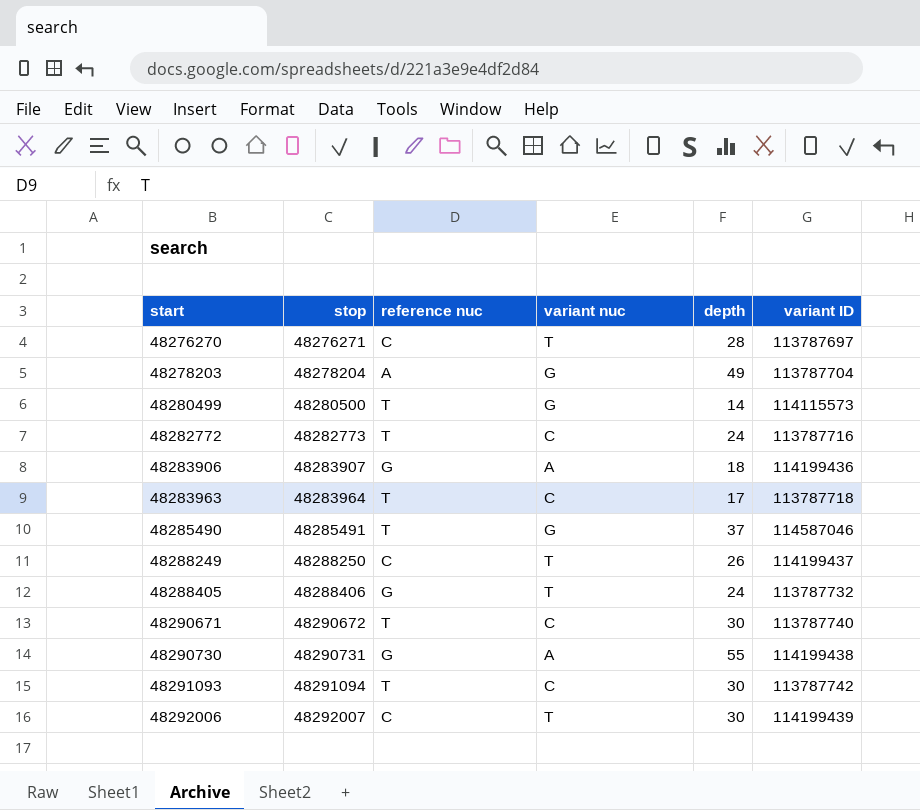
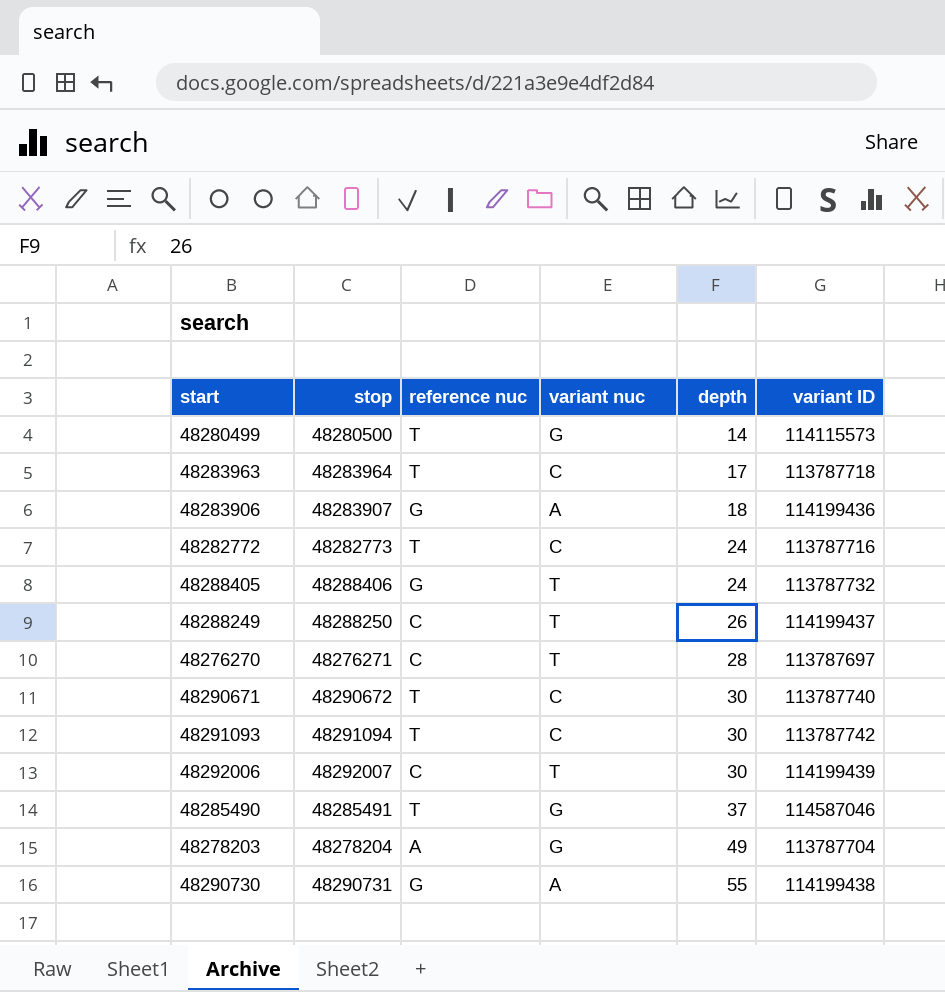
row order: start ascending -> depth ascending

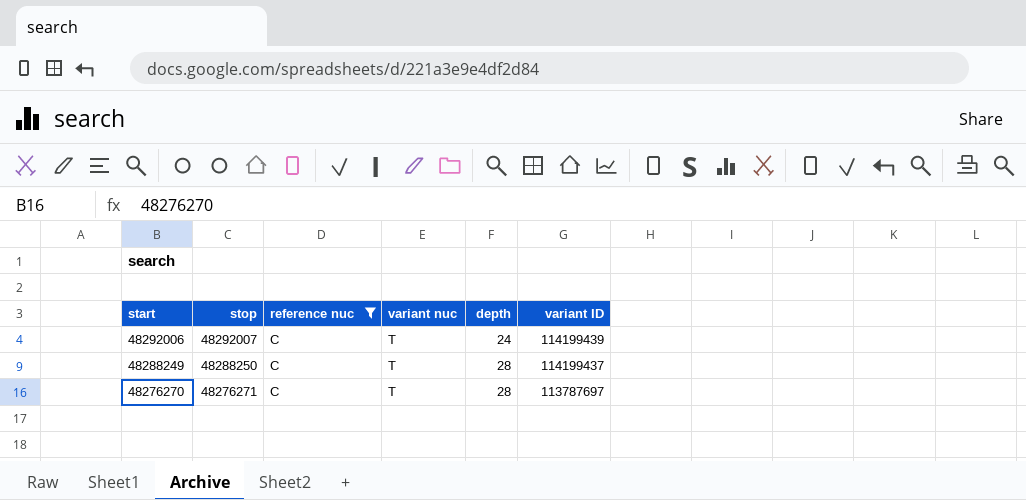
filter: none -> reference nuc = C
row order: depth ascending -> start descending
48292006 | depth: 30 -> 24
48288249 | depth: 26 -> 28

